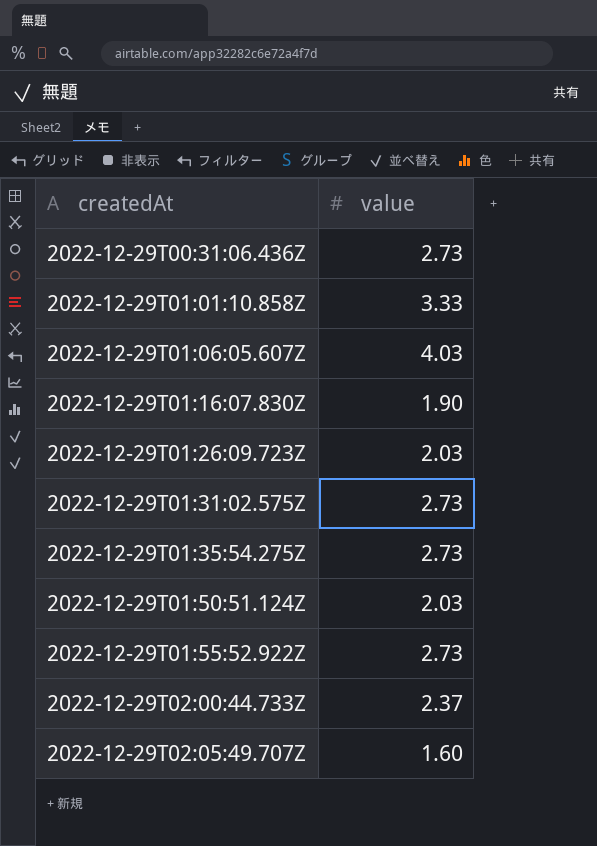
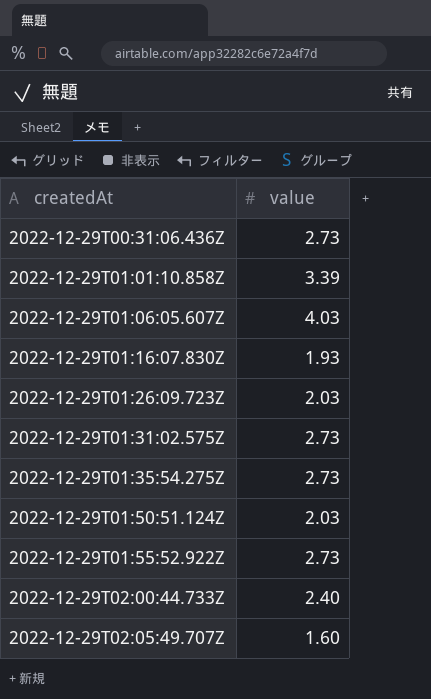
2022-12-29T01:01:10.858Z | value: 3.33 -> 3.39
2022-12-29T01:16:07.830Z | value: 1.90 -> 1.93
2022-12-29T02:00:44.733Z | value: 2.37 -> 2.40

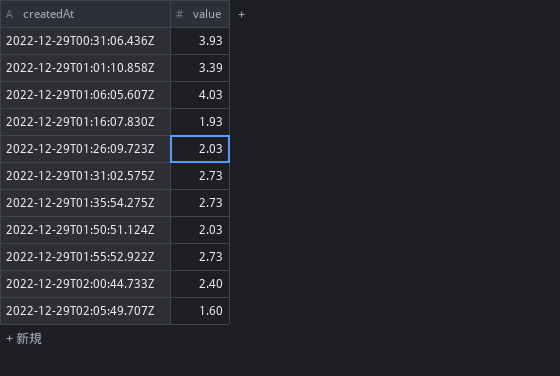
2022-12-29T00:31:06.436Z | value: 2.73 -> 3.93

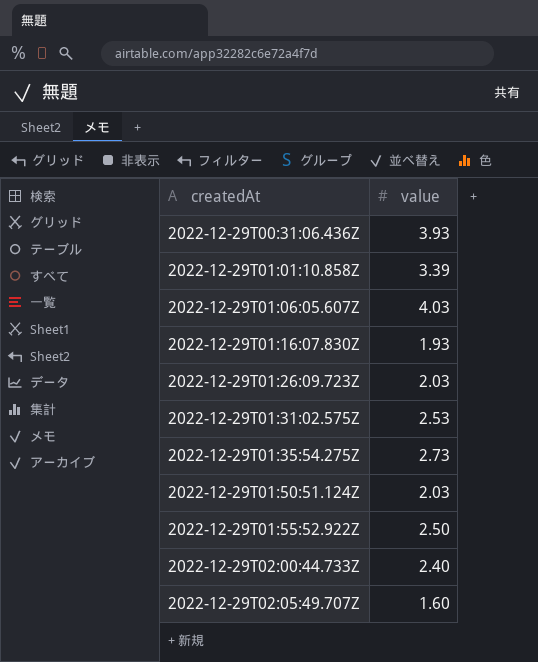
2022-12-29T01:31:02.575Z | value: 2.73 -> 2.53
2022-12-29T01:55:52.922Z | value: 2.73 -> 2.50

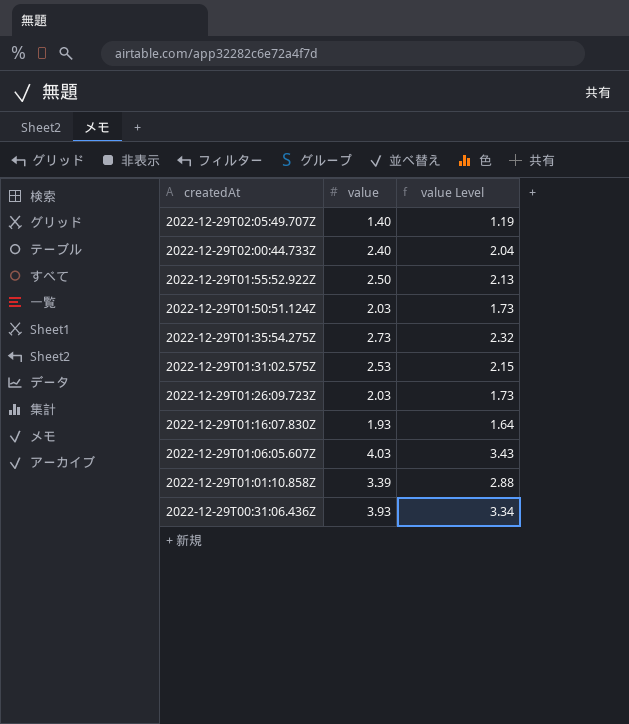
row order: createdAt ascending -> createdAt descending
column value Level | formula: none -> [value] * 0.85
2022-12-29T02:05:49.707Z | value: 1.60 -> 1.40

